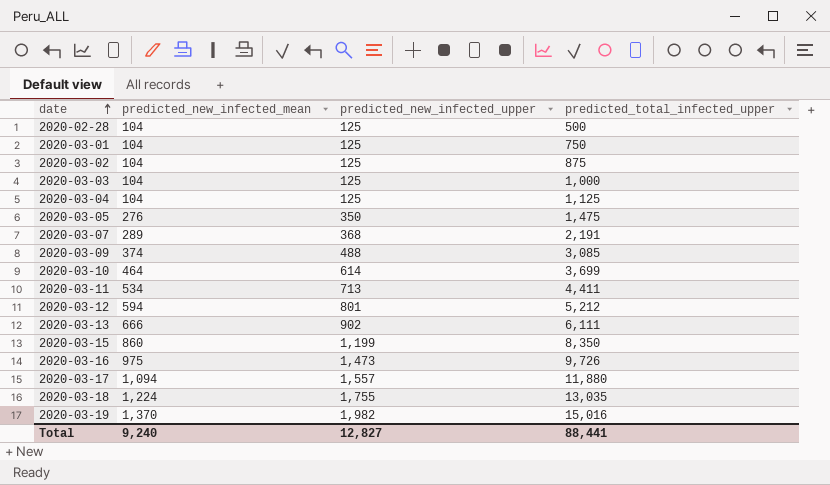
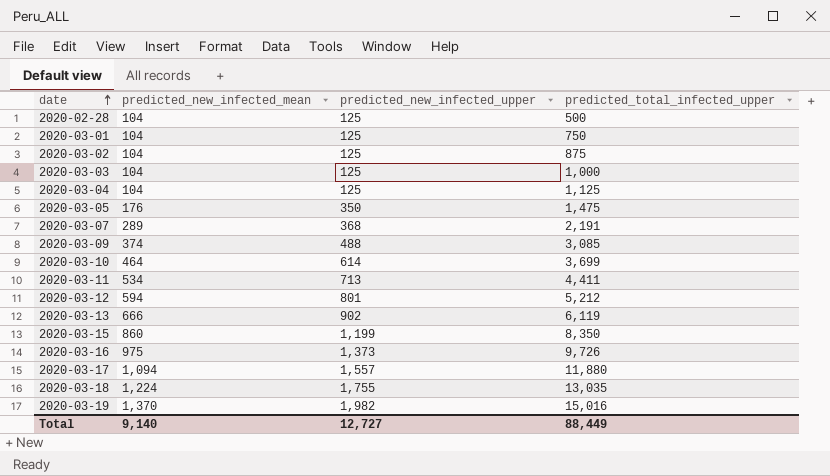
2020-03-05 | predicted_new_infected_mean: 276 -> 176
2020-03-13 | predicted_total_infected_upper: 6,111 -> 6,119
2020-03-16 | predicted_new_infected_upper: 1,473 -> 1,373
Total | predicted_new_infected_mean: 9,240 -> 9,140
Total | predicted_new_infected_upper: 12,827 -> 12,727
Total | predicted_total_infected_upper: 88,441 -> 88,449

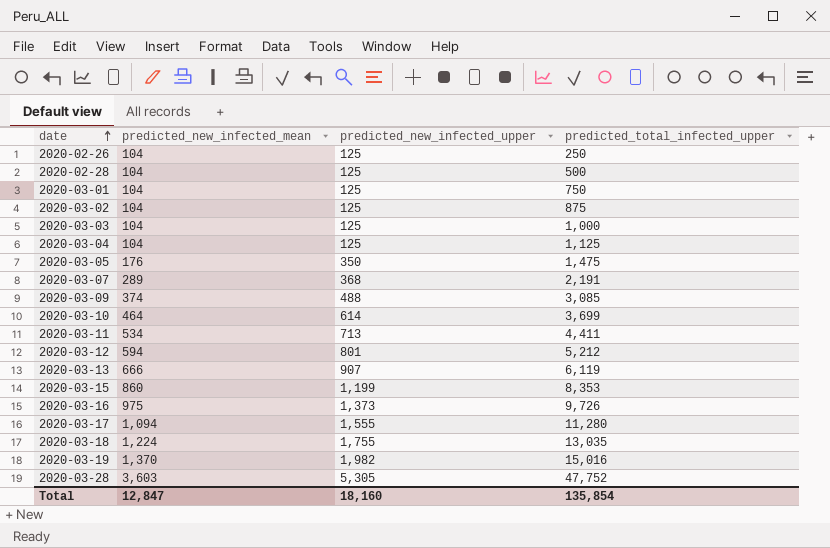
row 2020-02-26: none -> 104 | 125 | 250
2020-03-13 | predicted_new_infected_upper: 902 -> 907
2020-03-15 | predicted_total_infected_upper: 8,350 -> 8,353
2020-03-17 | predicted_new_infected_upper: 1,557 -> 1,555
2020-03-17 | predicted_total_infected_upper: 11,880 -> 11,280
row 2020-03-28: none -> 3,603 | 5,305 | 47,752
Total | predicted_new_infected_mean: 9,140 -> 12,847
Total | predicted_new_infected_upper: 12,727 -> 18,160
Total | predicted_total_infected_upper: 88,449 -> 135,854

